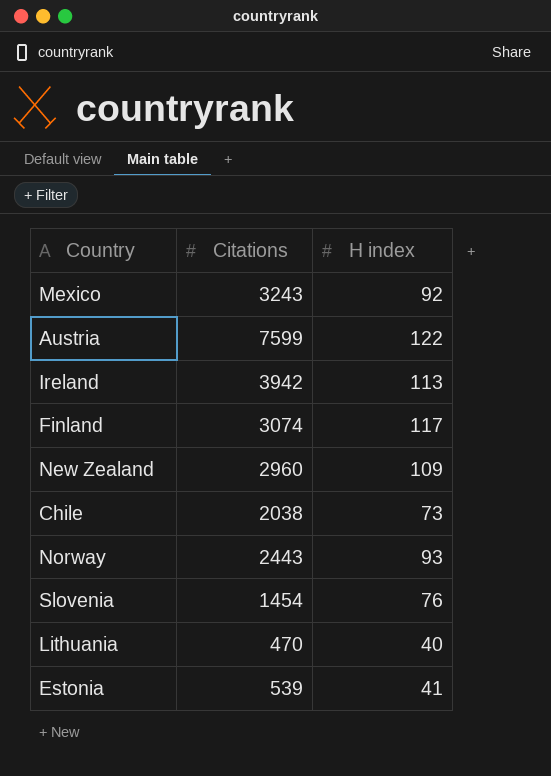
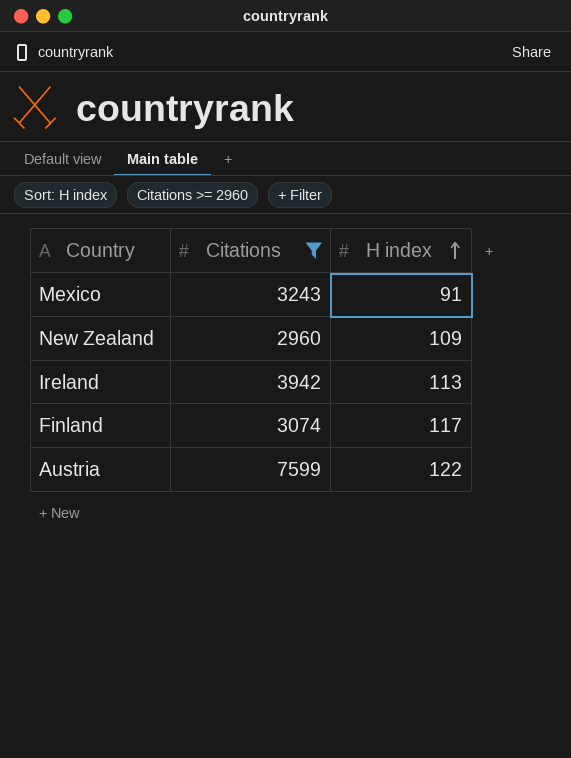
filter: none -> Citations >= 2960
row order: none -> H index ascending
Mexico | H index: 92 -> 91

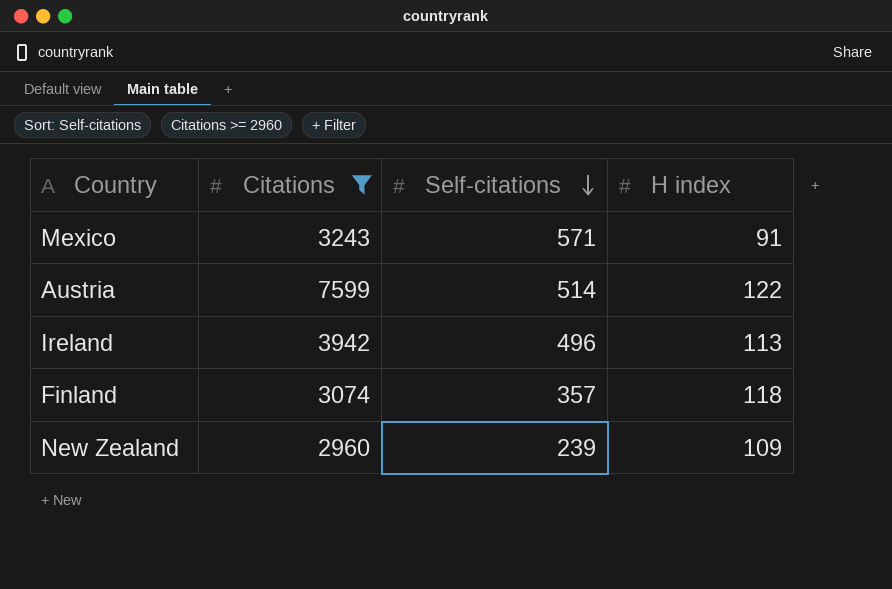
row order: H index ascending -> Self-citations descending
column Self-citations | position: none -> 3
Finland | H index: 117 -> 118

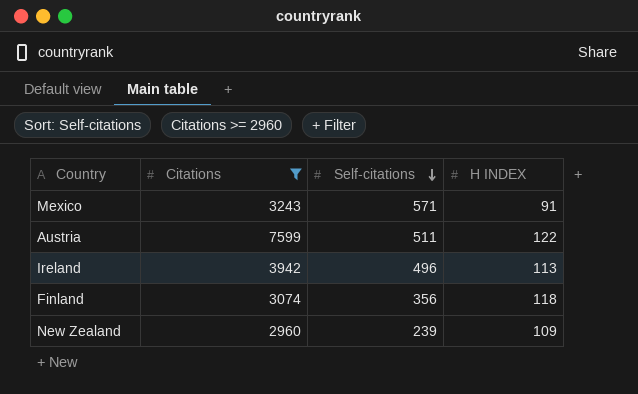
column name: H index -> H INDEX
Austria | Self-citations: 514 -> 511
Finland | Self-citations: 357 -> 356

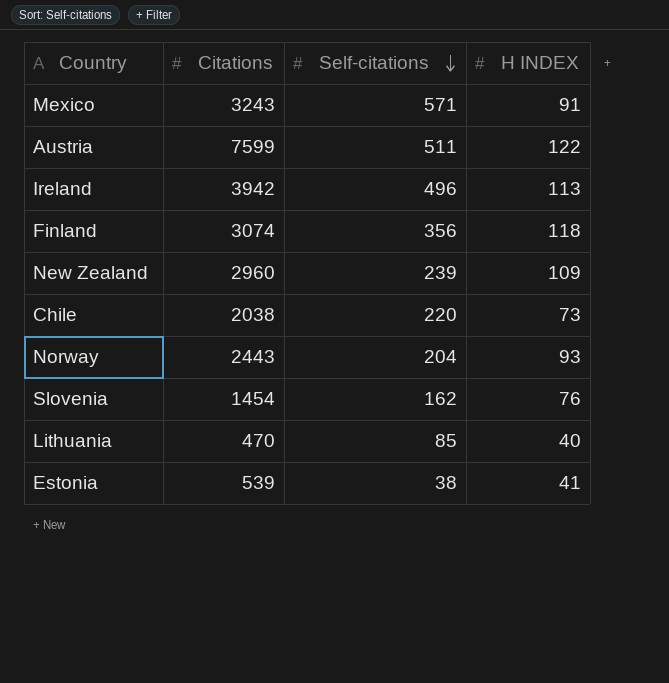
filter: Citations >= 2960 -> none

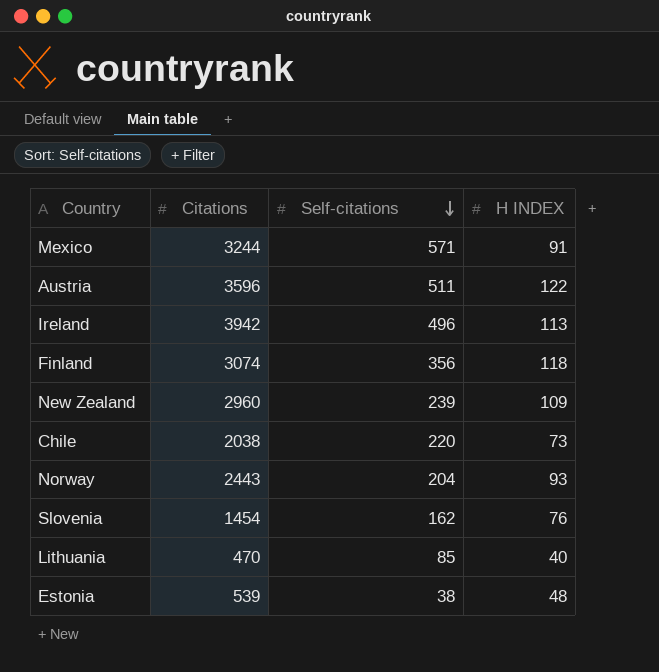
Mexico | Citations: 3243 -> 3244
Austria | Citations: 7599 -> 3596
Estonia | H INDEX: 41 -> 48

